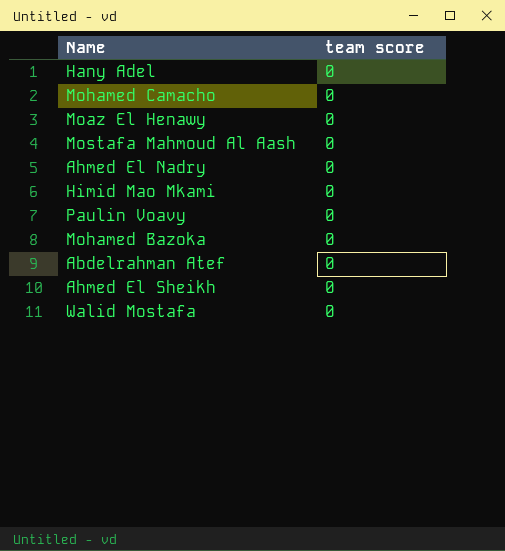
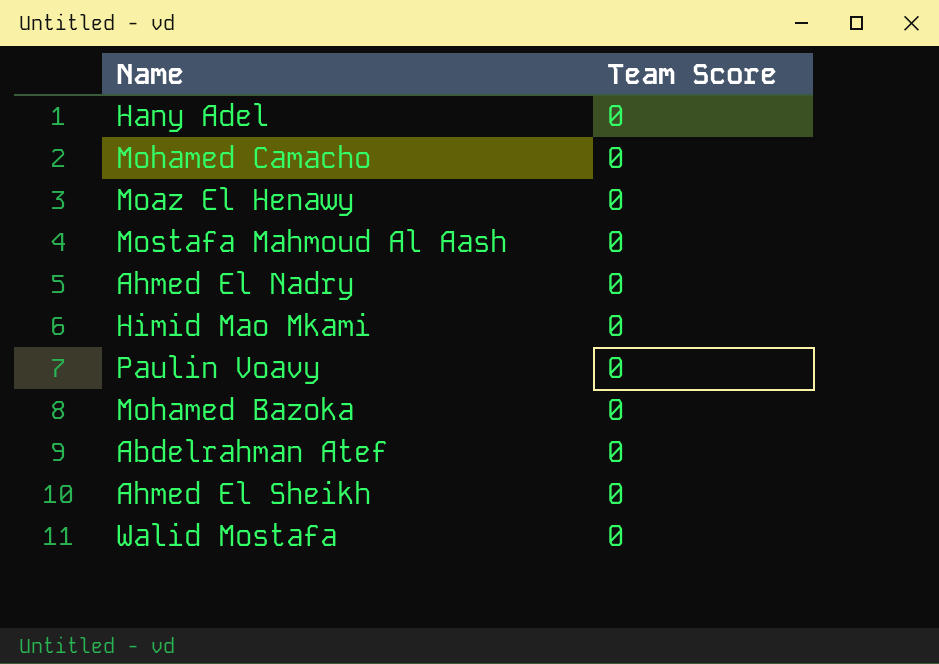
column name: team score -> Team Score

